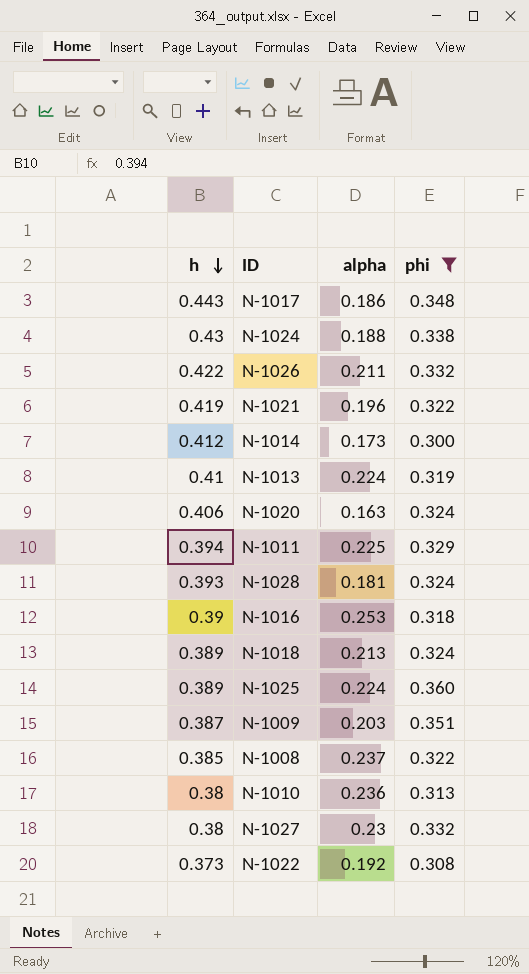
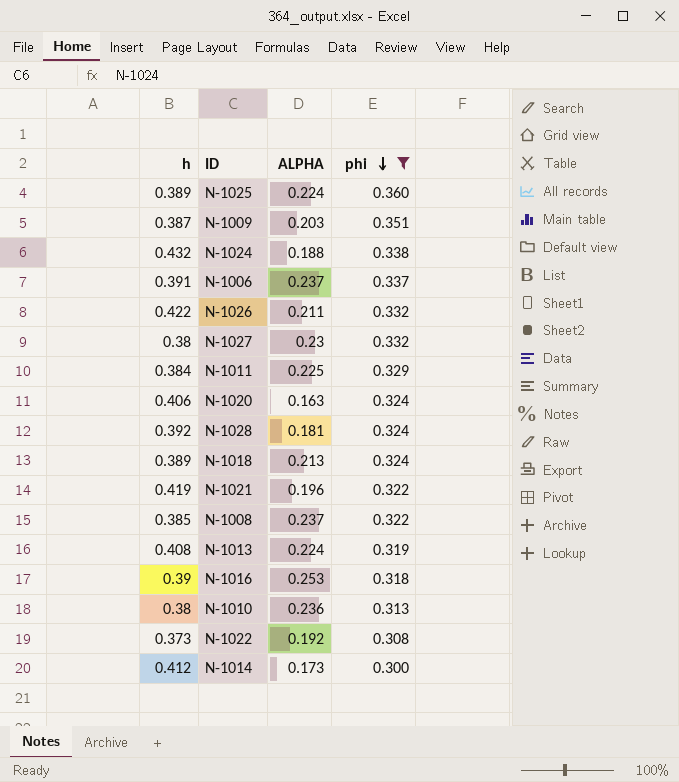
row order: h descending -> phi descending
column name: alpha -> ALPHA
row N-1017: 0.443 | 0.186 | 0.348 -> none
N-1024 | h: 0.43 -> 0.432
row N-1006: none -> 0.391 | 0.237 | 0.337
N-1011 | h: 0.394 -> 0.384
N-1028 | h: 0.393 -> 0.392
N-1013 | h: 0.41 -> 0.408

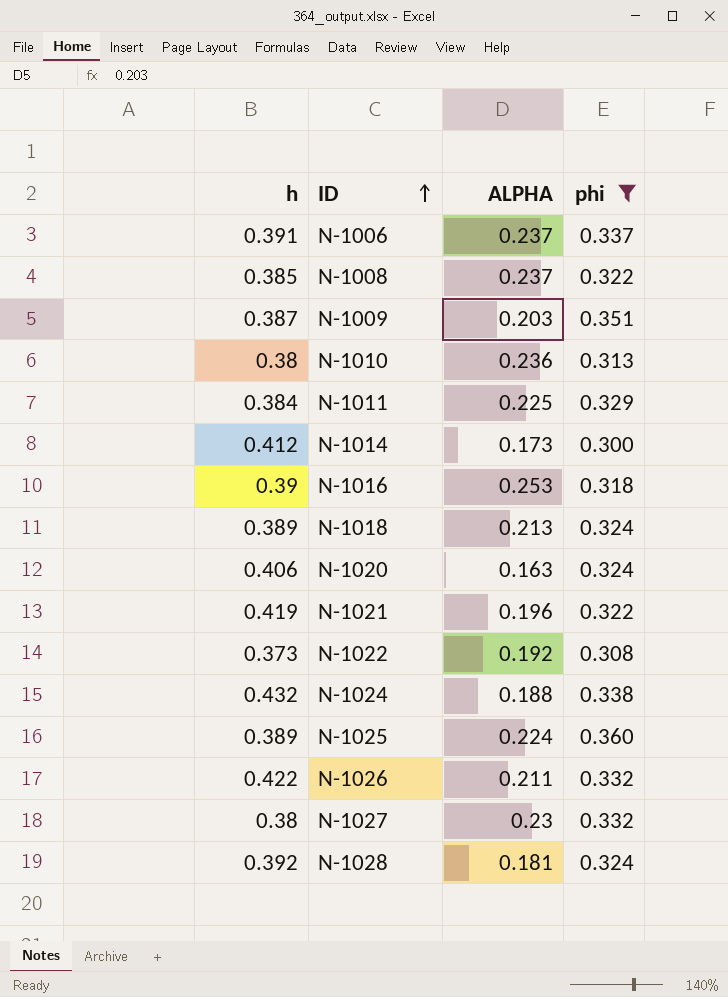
row order: phi descending -> ID ascending
row N-1013: 0.408 | 0.224 | 0.319 -> none

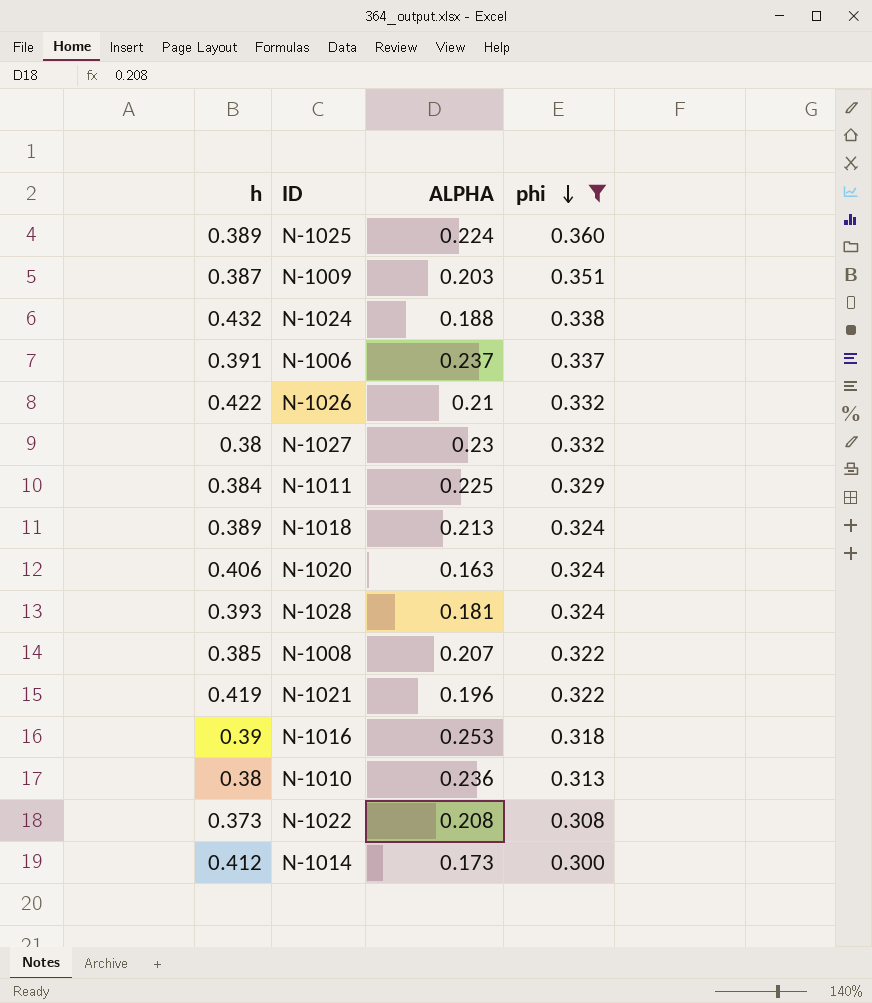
row order: ID ascending -> phi descending
N-1026 | ALPHA: 0.211 -> 0.21
N-1028 | h: 0.392 -> 0.393
N-1008 | ALPHA: 0.237 -> 0.207
N-1022 | ALPHA: 0.192 -> 0.208

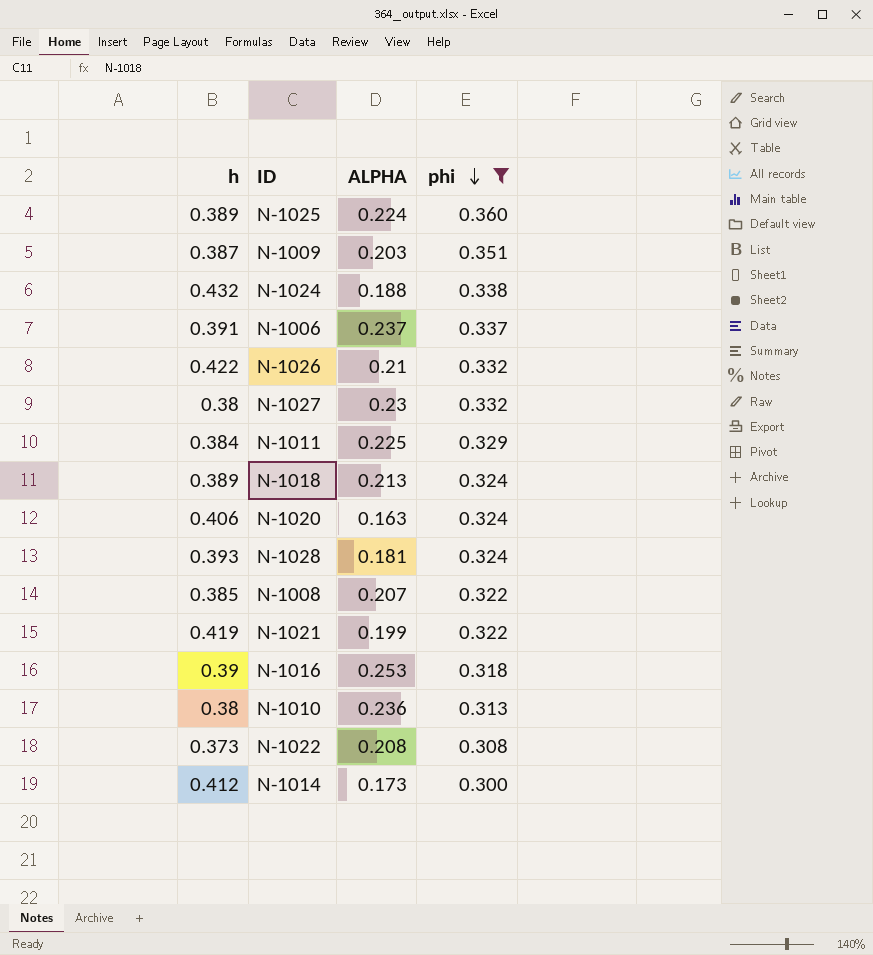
N-1021 | ALPHA: 0.196 -> 0.199

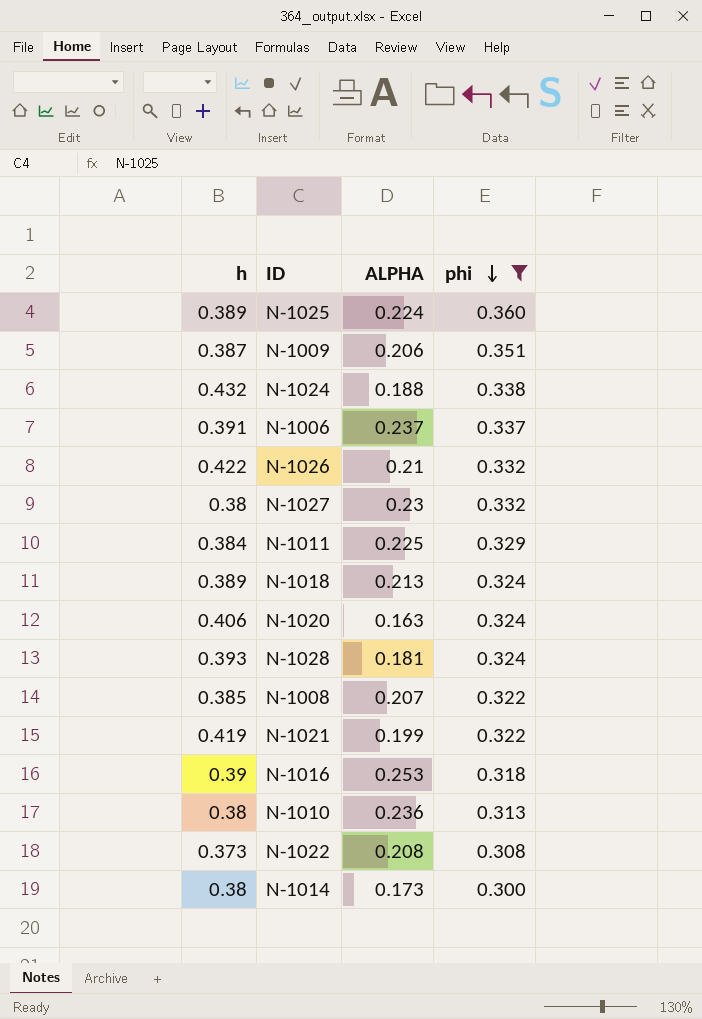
N-1009 | ALPHA: 0.203 -> 0.206
N-1014 | h: 0.412 -> 0.38

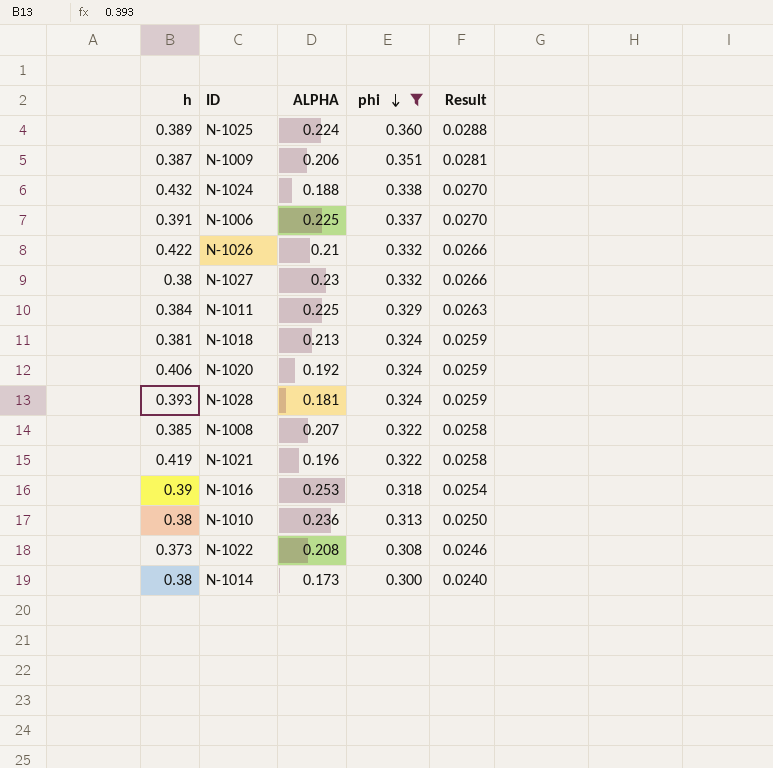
column Result | formula: none -> [phi] * 0.08
N-1006 | ALPHA: 0.237 -> 0.225
N-1018 | h: 0.389 -> 0.381
N-1020 | ALPHA: 0.163 -> 0.192
N-1021 | ALPHA: 0.199 -> 0.196

